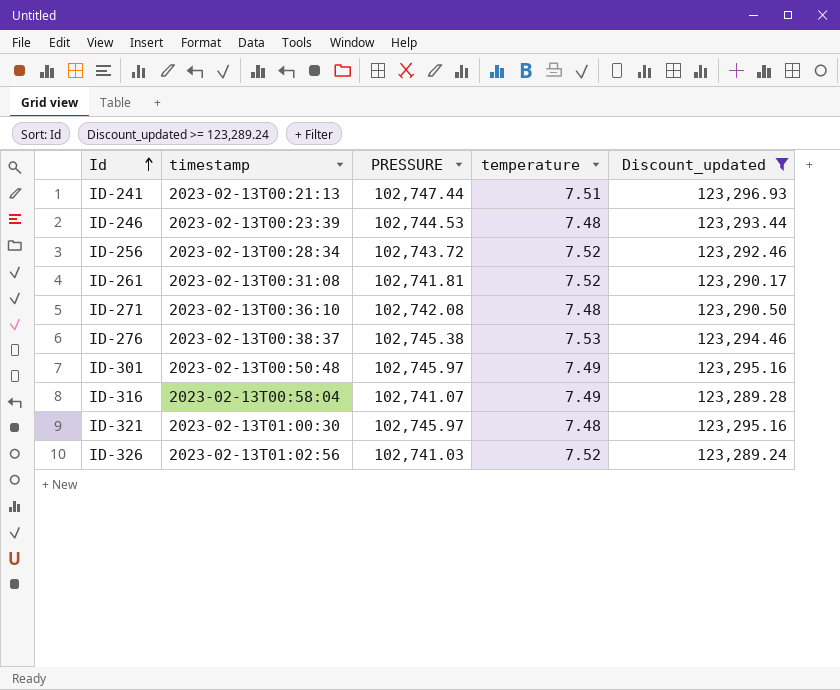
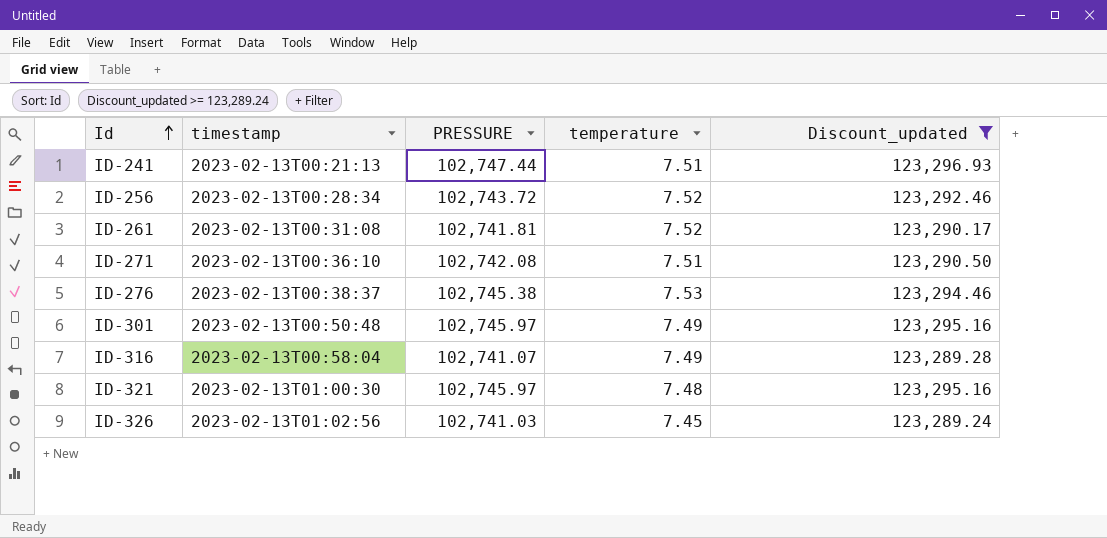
row ID-246: 2023-02-13T00:23:39 | 102,744.53 | 7.48 | 123,293.44 -> none
ID-271 | temperature: 7.48 -> 7.51
ID-326 | temperature: 7.52 -> 7.45

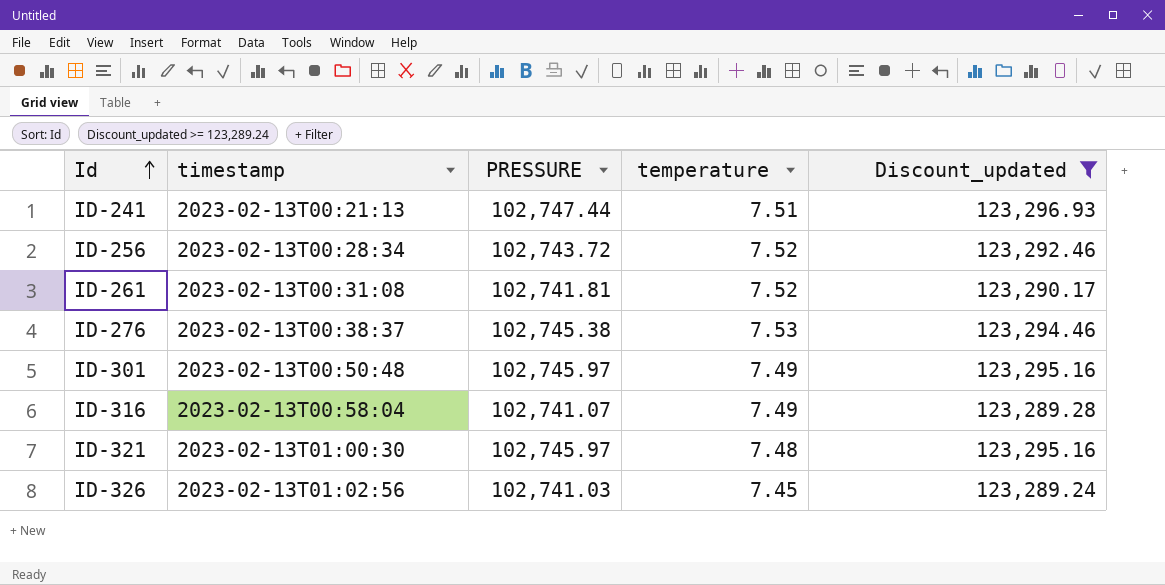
row ID-271: 2023-02-13T00:36:10 | 102,742.08 | 7.51 | 123,290.50 -> none

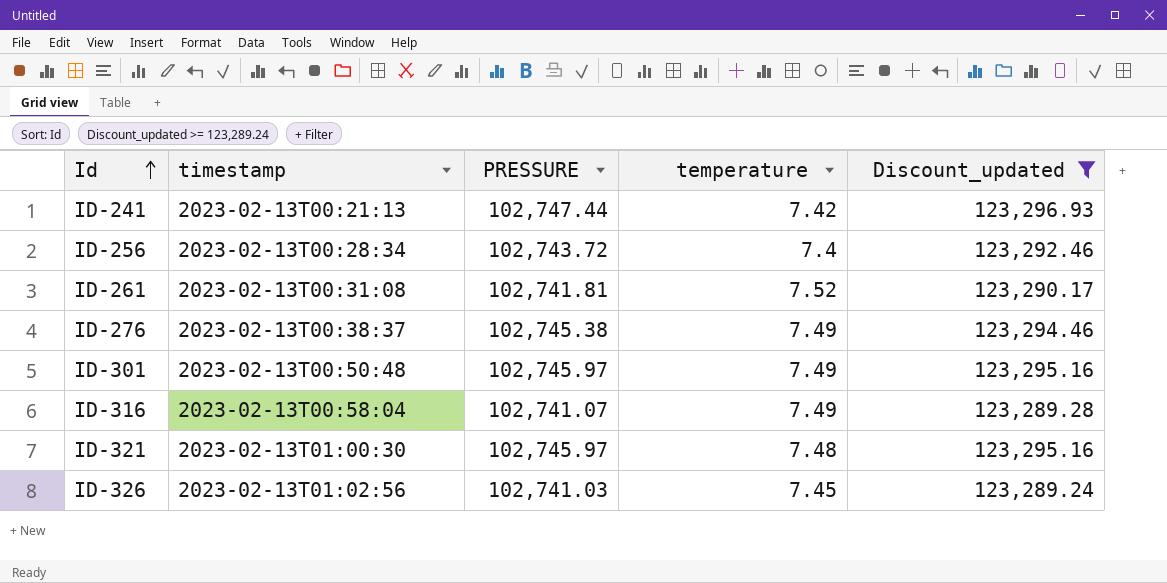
ID-241 | temperature: 7.51 -> 7.42
ID-256 | temperature: 7.52 -> 7.4
ID-276 | temperature: 7.53 -> 7.49

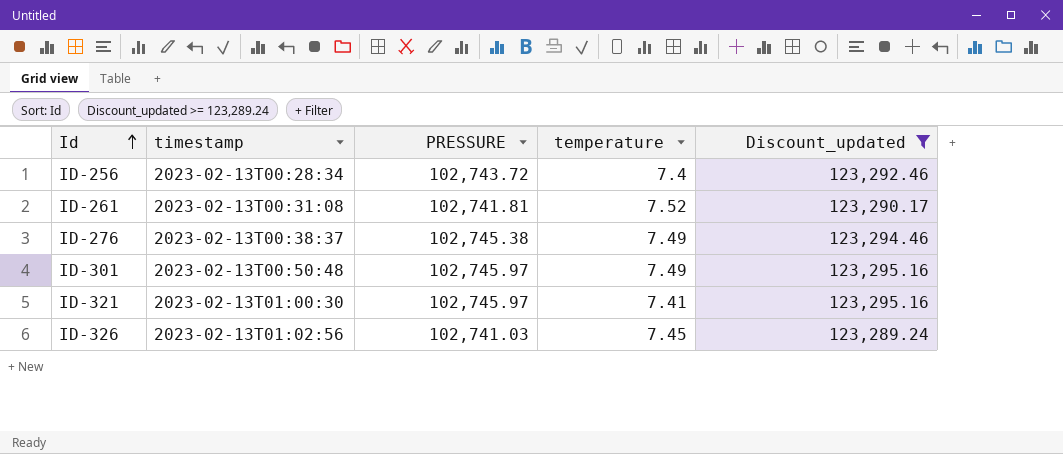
row ID-241: 2023-02-13T00:21:13 | 102,747.44 | 7.42 | 123,296.93 -> none
row ID-316: 2023-02-13T00:58:04 | 102,741.07 | 7.49 | 123,289.28 -> none
ID-321 | temperature: 7.48 -> 7.41

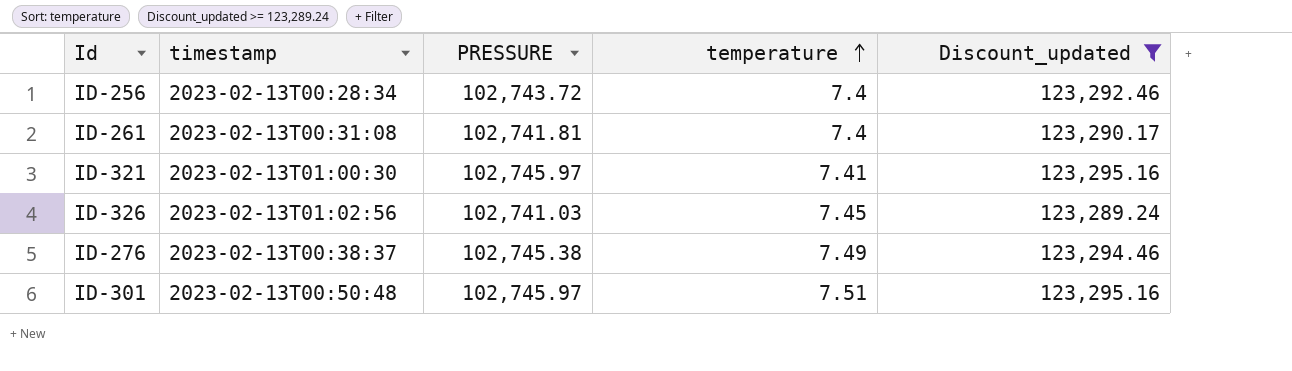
row order: Id ascending -> temperature ascending
ID-261 | temperature: 7.52 -> 7.4
ID-301 | temperature: 7.49 -> 7.51

